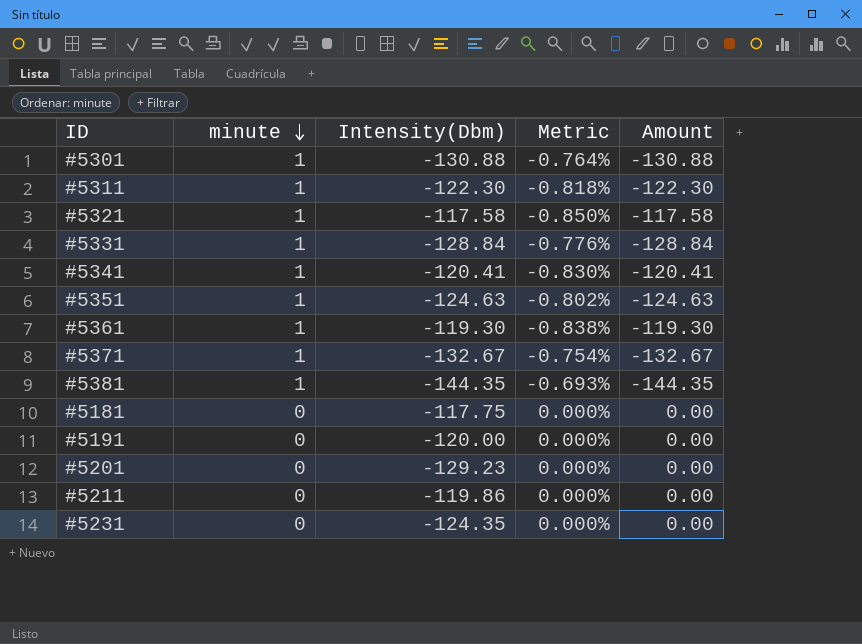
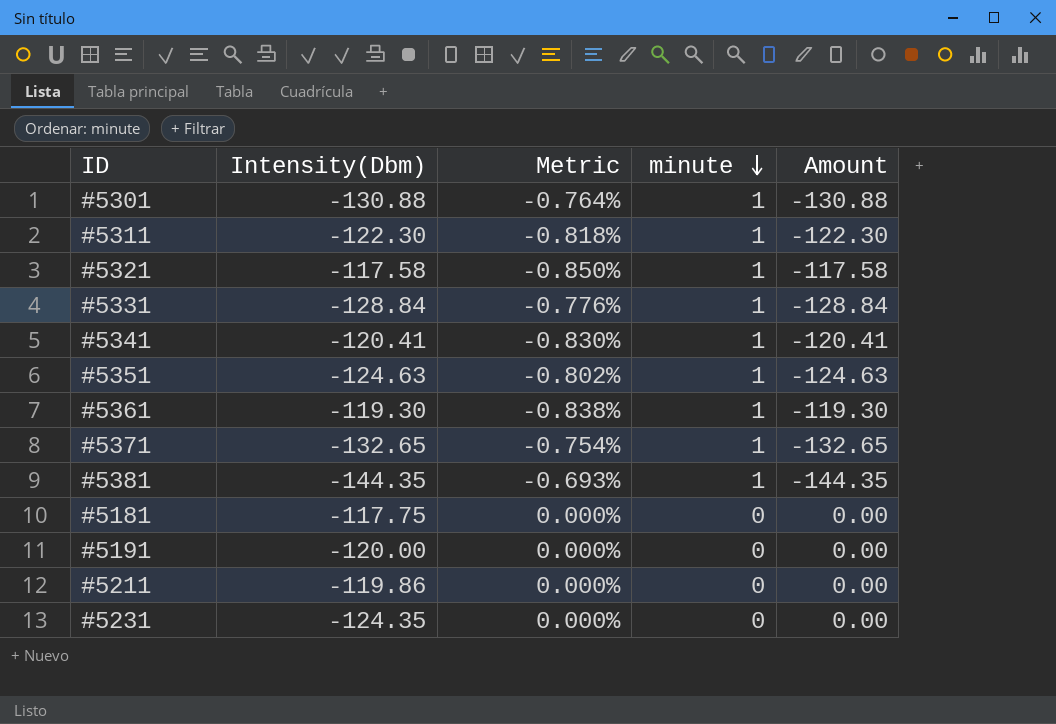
column minute | position: 2 -> 4
row #5201: 0 | -129.23 | 0.000% | 0.00 -> none
#5371 | Intensity(Dbm): -132.67 -> -132.65
#5371 | Amount: -132.67 -> -132.65

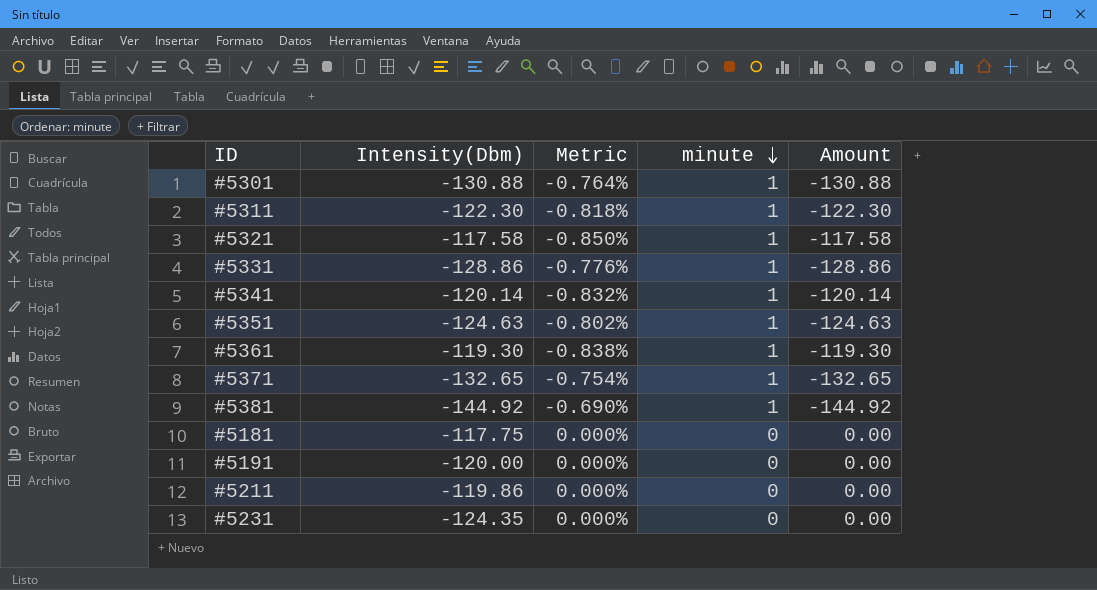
#5331 | Intensity(Dbm): -128.84 -> -128.86
#5331 | Amount: -128.84 -> -128.86
#5341 | Intensity(Dbm): -120.41 -> -120.14
#5341 | Metric: -0.830% -> -0.832%
#5341 | Amount: -120.41 -> -120.14
#5381 | Intensity(Dbm): -144.35 -> -144.92
#5381 | Metric: -0.693% -> -0.690%
#5381 | Amount: -144.35 -> -144.92

